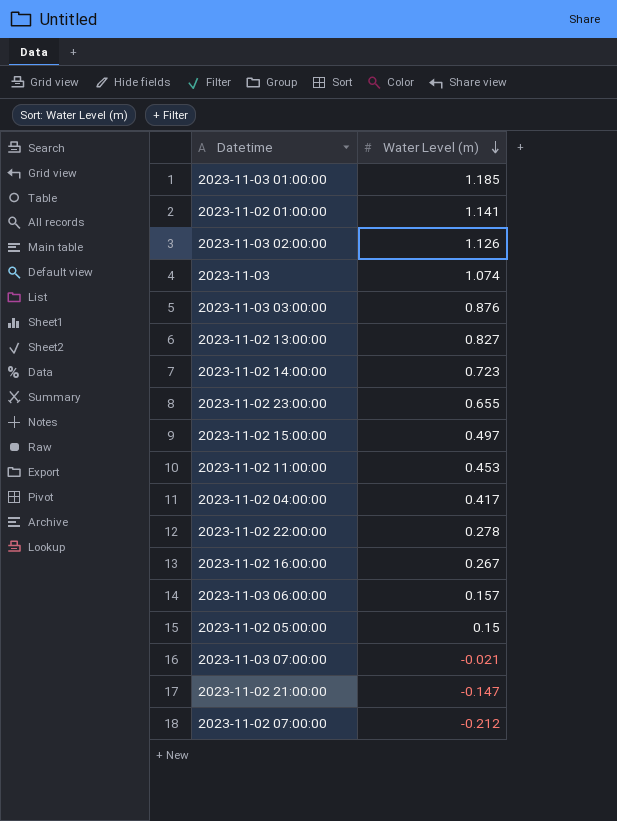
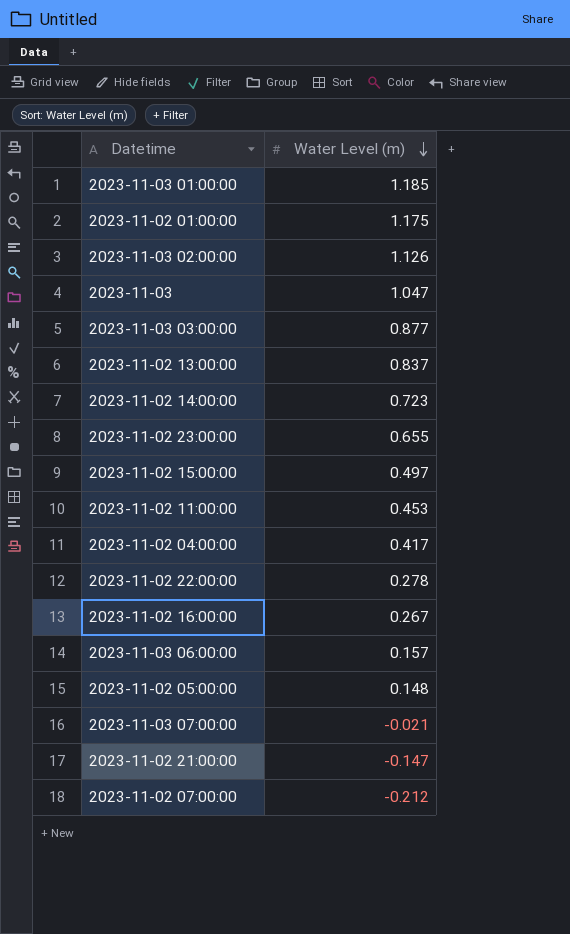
2023-11-02 01:00:00 | Water Level (m): 1.141 -> 1.175
2023-11-03 | Water Level (m): 1.074 -> 1.047
2023-11-03 03:00:00 | Water Level (m): 0.876 -> 0.877
2023-11-02 13:00:00 | Water Level (m): 0.827 -> 0.837
2023-11-02 05:00:00 | Water Level (m): 0.15 -> 0.148

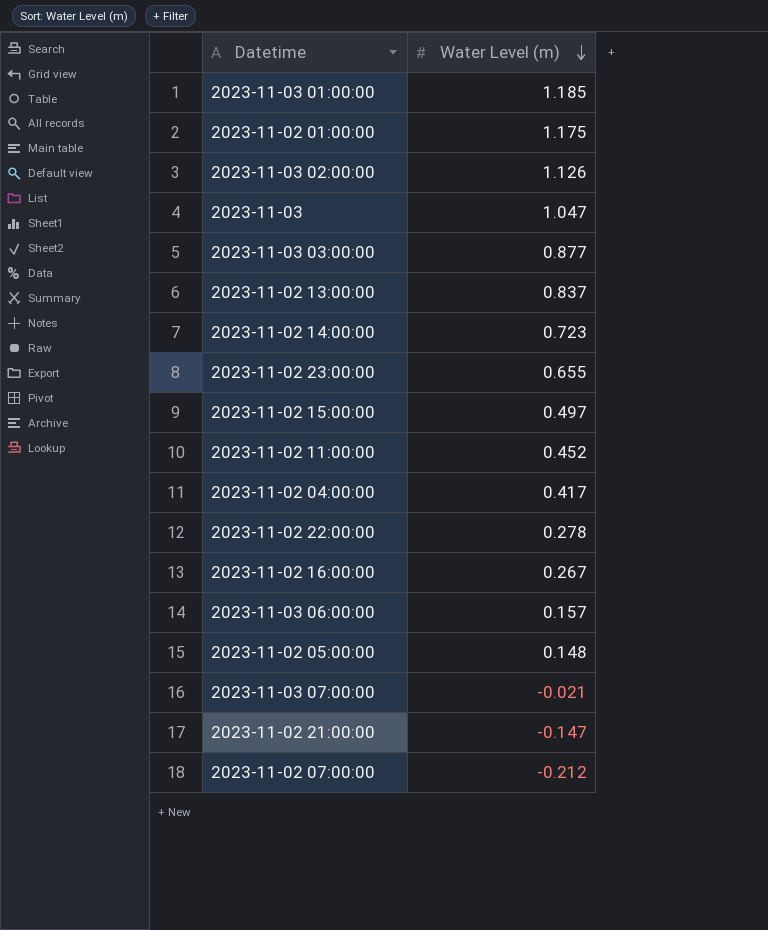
2023-11-02 11:00:00 | Water Level (m): 0.453 -> 0.452

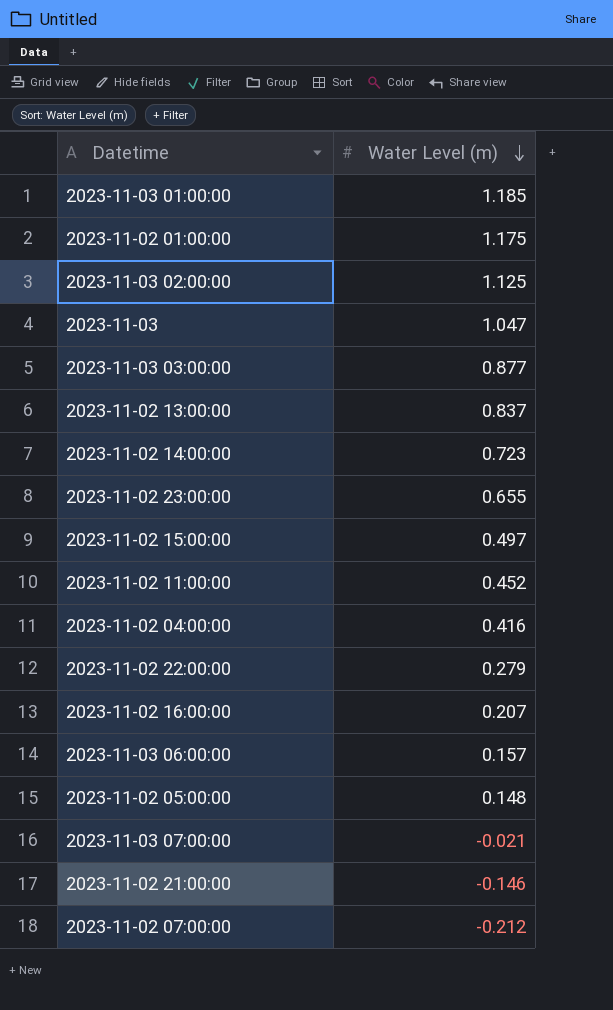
2023-11-03 02:00:00 | Water Level (m): 1.126 -> 1.125
2023-11-02 04:00:00 | Water Level (m): 0.417 -> 0.416
2023-11-02 22:00:00 | Water Level (m): 0.278 -> 0.279
2023-11-02 16:00:00 | Water Level (m): 0.267 -> 0.207
2023-11-02 21:00:00 | Water Level (m): -0.147 -> -0.146

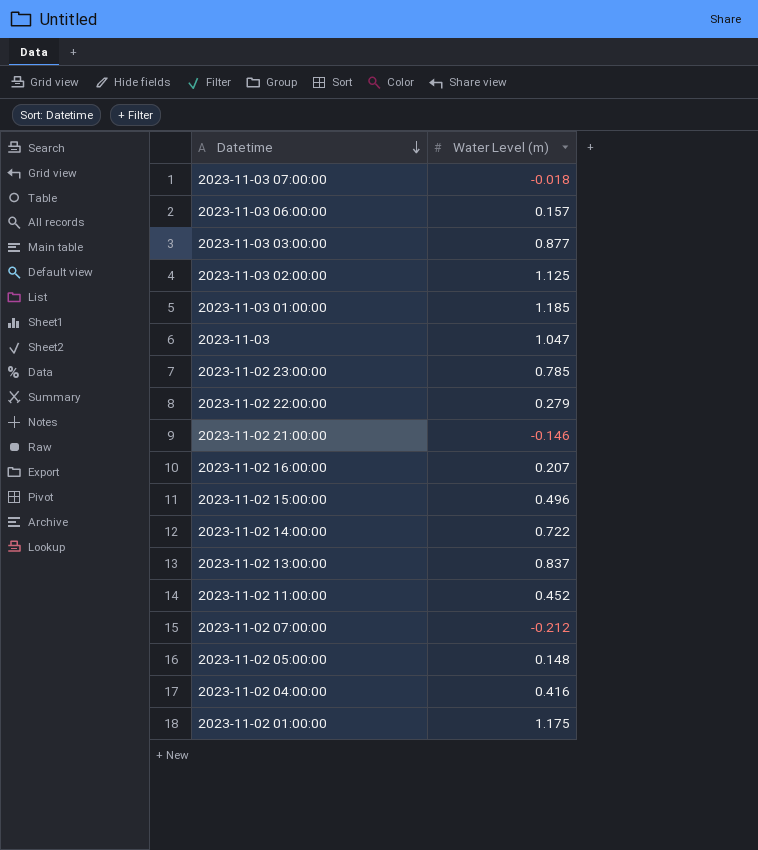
row order: Water Level (m) descending -> Datetime descending
2023-11-03 07:00:00 | Water Level (m): -0.021 -> -0.018
2023-11-02 23:00:00 | Water Level (m): 0.655 -> 0.785
2023-11-02 15:00:00 | Water Level (m): 0.497 -> 0.496
2023-11-02 14:00:00 | Water Level (m): 0.723 -> 0.722

